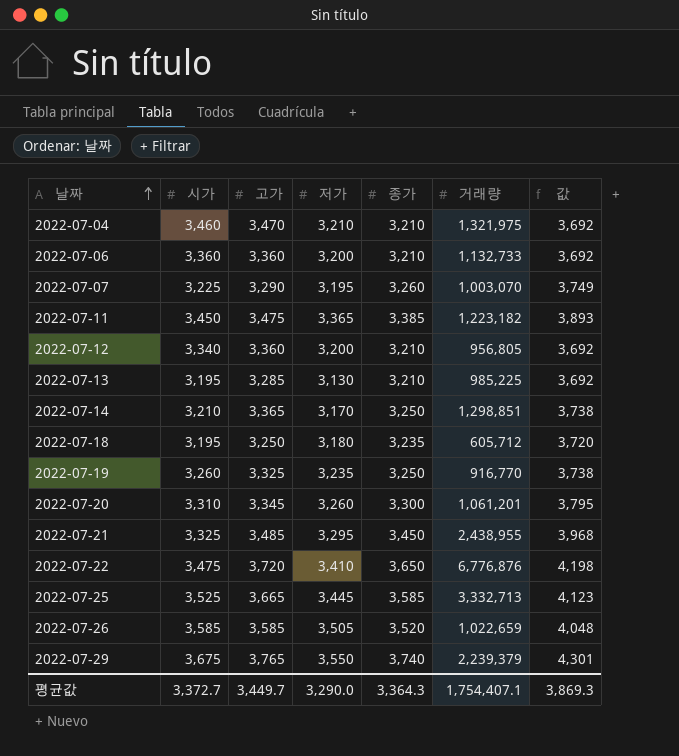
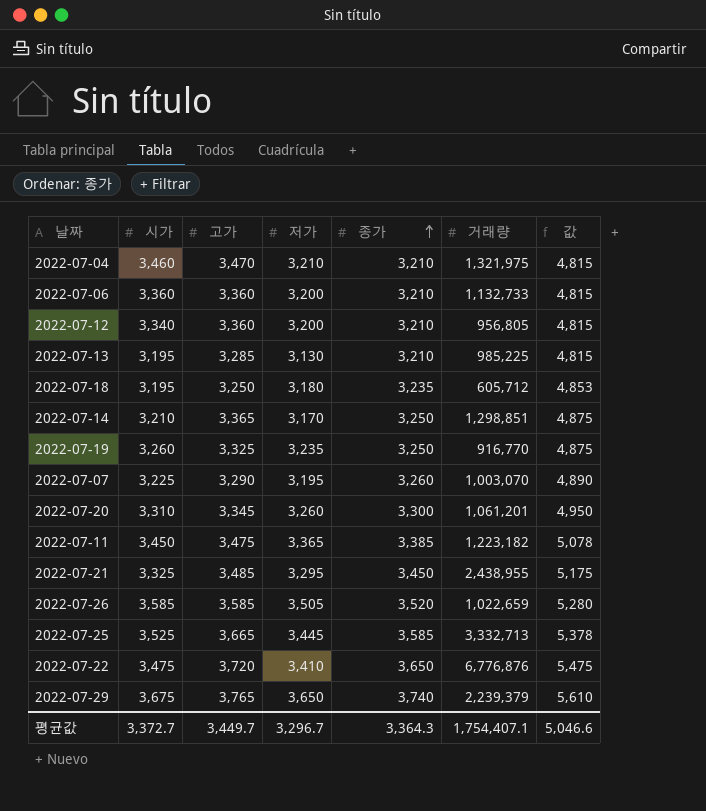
row order: 날짜 ascending -> 종가 ascending
column 값 | formula: [종가] * 1.15 -> [종가] * 1.5
2022-07-29 | 저가: 3,550 -> 3,650
평균값 | 저가: 3,290.0 -> 3,296.7
평균값 | 값: 3,869.3 -> 5,046.6

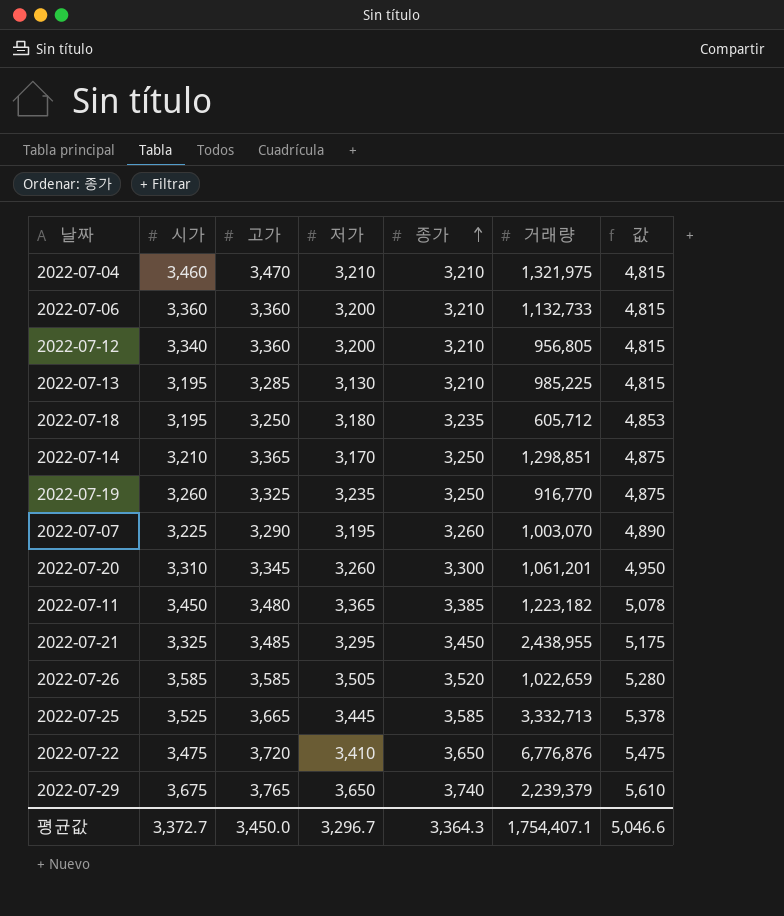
2022-07-11 | 고가: 3,475 -> 3,480
평균값 | 고가: 3,449.7 -> 3,450.0

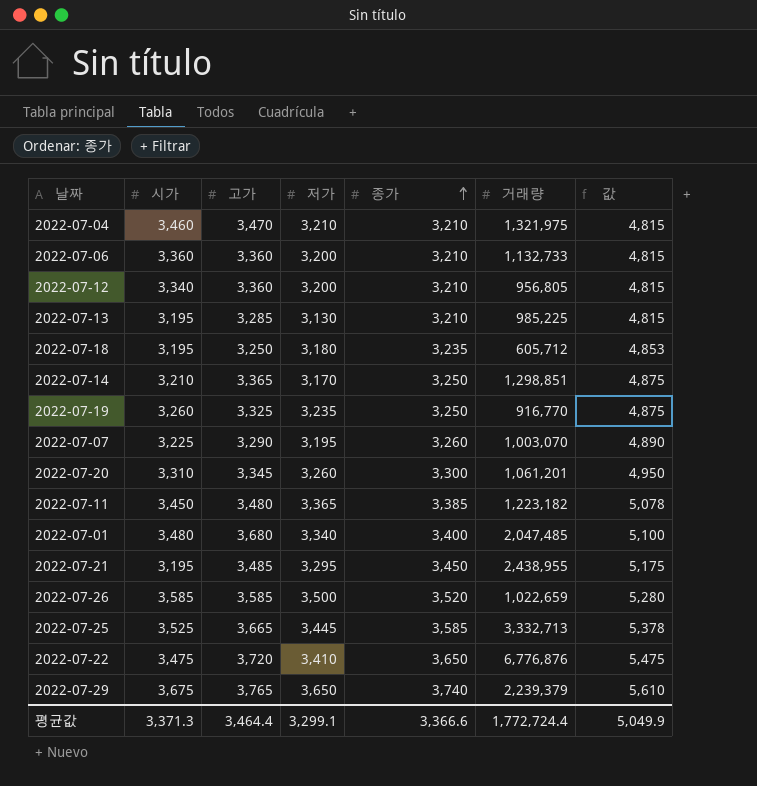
row 2022-07-01: none -> 3,480 | 3,680 | 3,340 | 3,400 | 2,047,485 | 5,100
2022-07-21 | 시가: 3,325 -> 3,195
2022-07-26 | 저가: 3,505 -> 3,500
평균값 | 시가: 3,372.7 -> 3,371.3
평균값 | 고가: 3,450.0 -> 3,464.4
평균값 | 저가: 3,296.7 -> 3,299.1
평균값 | 종가: 3,364.3 -> 3,366.6
평균값 | 거래량: 1,754,407.1 -> 1,772,724.4
평균값 | 값: 5,046.6 -> 5,049.9

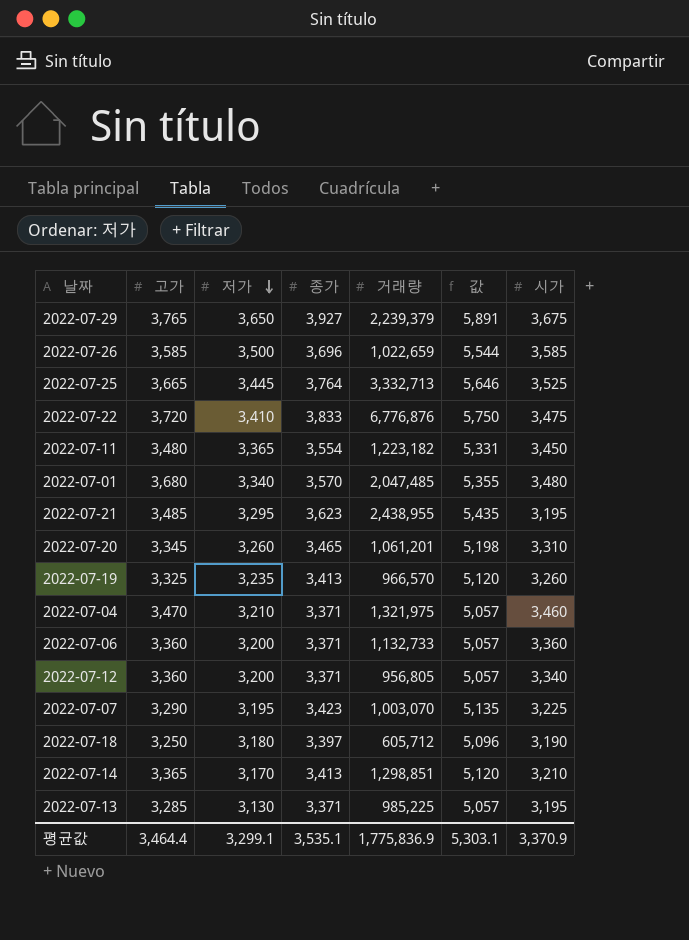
row order: 종가 ascending -> 저가 descending
column 시가 | position: 2 -> 7
2022-07-29 | 종가: 3,740 -> 3,927
2022-07-29 | 값: 5,610 -> 5,891
2022-07-26 | 종가: 3,520 -> 3,696
2022-07-26 | 값: 5,280 -> 5,544
2022-07-25 | 종가: 3,585 -> 3,764
2022-07-25 | 값: 5,378 -> 5,646
2022-07-22 | 종가: 3,650 -> 3,833
2022-07-22 | 값: 5,475 -> 5,750
2022-07-11 | 종가: 3,385 -> 3,554
2022-07-11 | 값: 5,078 -> 5,331
2022-07-01 | 종가: 3,400 -> 3,570
2022-07-01 | 값: 5,100 -> 5,355
2022-07-21 | 종가: 3,450 -> 3,623
2022-07-21 | 값: 5,175 -> 5,435
2022-07-20 | 종가: 3,300 -> 3,465
2022-07-20 | 값: 4,950 -> 5,198
2022-07-19 | 종가: 3,250 -> 3,413
2022-07-19 | 거래량: 916,770 -> 966,570
2022-07-19 | 값: 4,875 -> 5,120
2022-07-04 | 종가: 3,210 -> 3,371
2022-07-04 | 값: 4,815 -> 5,057
2022-07-06 | 종가: 3,210 -> 3,371
2022-07-06 | 값: 4,815 -> 5,057
2022-07-12 | 종가: 3,210 -> 3,371
2022-07-12 | 값: 4,815 -> 5,057
2022-07-07 | 종가: 3,260 -> 3,423
2022-07-07 | 값: 4,890 -> 5,135
2022-07-18 | 종가: 3,235 -> 3,397
2022-07-18 | 값: 4,853 -> 5,096
2022-07-18 | 시가: 3,195 -> 3,190
2022-07-14 | 종가: 3,250 -> 3,413
2022-07-14 | 값: 4,875 -> 5,120
2022-07-13 | 종가: 3,210 -> 3,371
2022-07-13 | 값: 4,815 -> 5,057
평균값 | 종가: 3,366.6 -> 3,535.1
평균값 | 거래량: 1,772,724.4 -> 1,775,836.9
평균값 | 값: 5,049.9 -> 5,303.1
평균값 | 시가: 3,371.3 -> 3,370.9

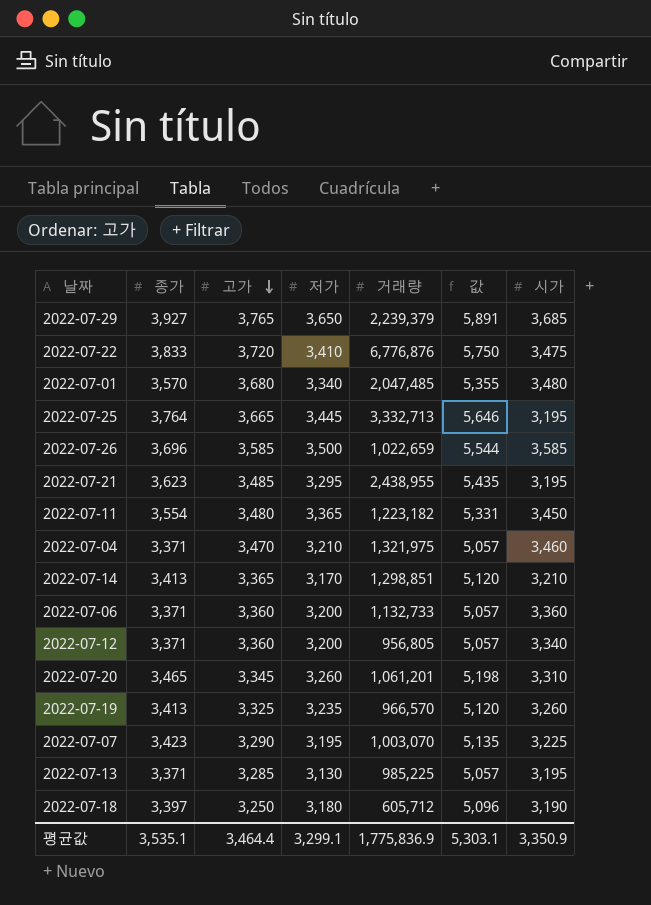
row order: 저가 descending -> 고가 descending
column 종가 | position: 4 -> 2
2022-07-29 | 시가: 3,675 -> 3,685
2022-07-25 | 시가: 3,525 -> 3,195
평균값 | 시가: 3,370.9 -> 3,350.9

